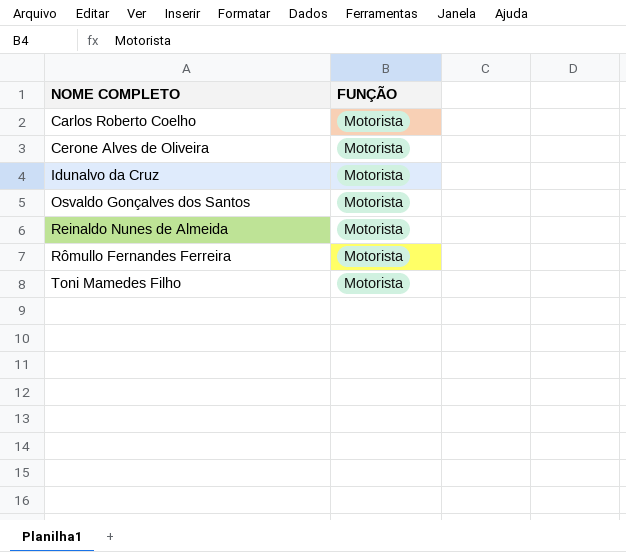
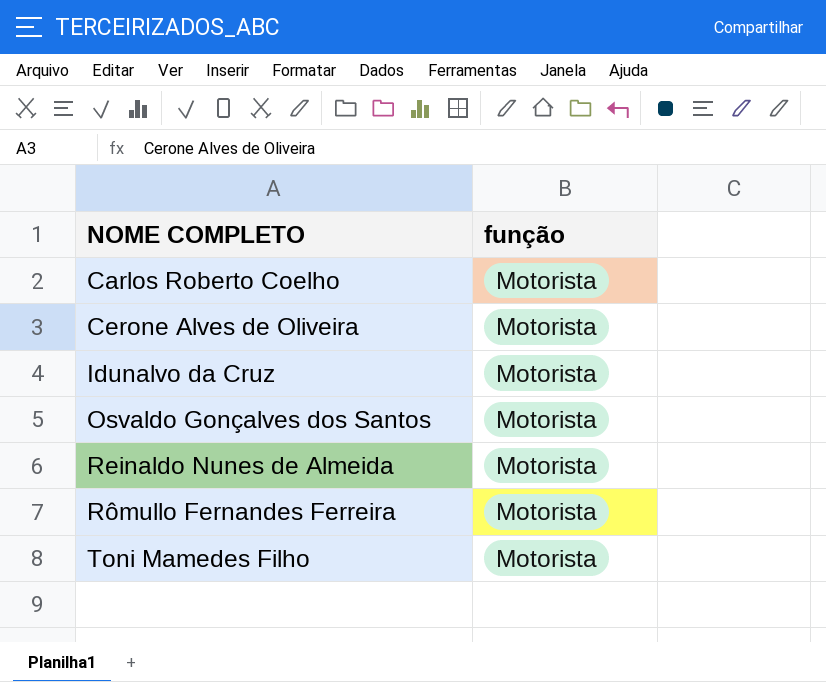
column name: FUNÇÃO -> função

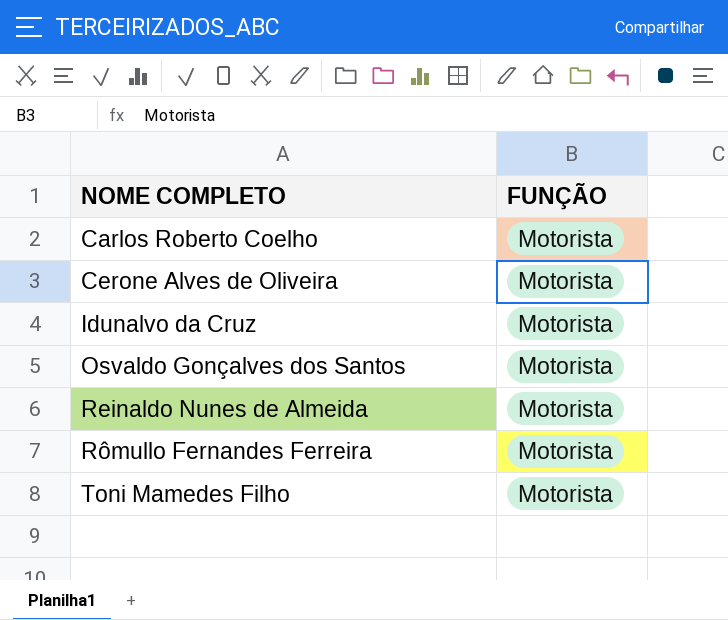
column name: função -> FUNÇÃO

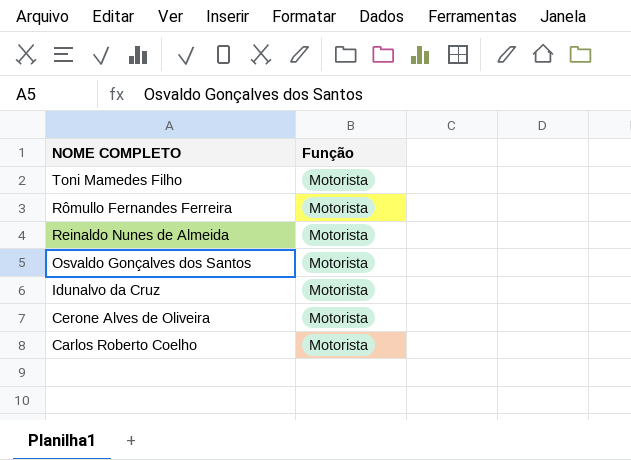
row order: NOME COMPLETO ascending -> NOME COMPLETO descending
column name: FUNÇÃO -> Função

